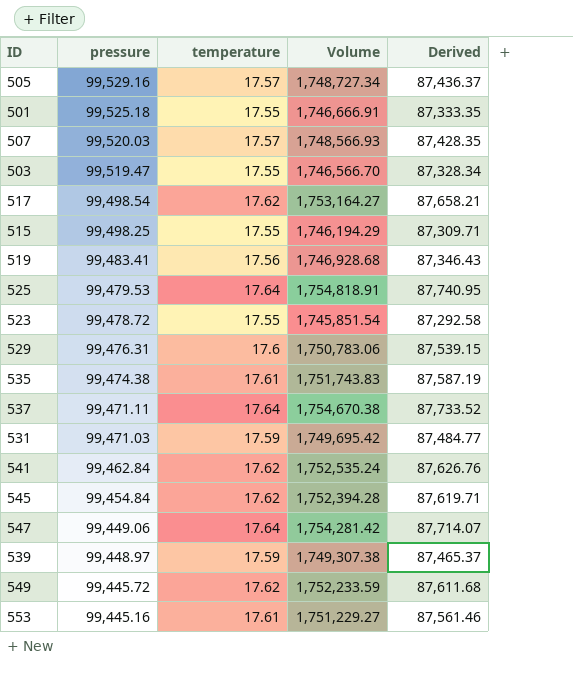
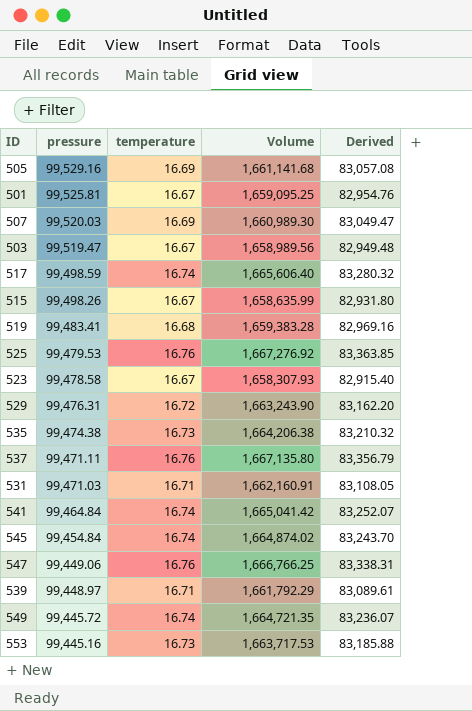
505 | temperature: 17.57 -> 16.69
505 | Volume: 1,748,727.34 -> 1,661,141.68
505 | Derived: 87,436.37 -> 83,057.08
501 | pressure: 99,525.18 -> 99,525.81
501 | temperature: 17.55 -> 16.67
501 | Volume: 1,746,666.91 -> 1,659,095.25
501 | Derived: 87,333.35 -> 82,954.76
507 | temperature: 17.57 -> 16.69
507 | Volume: 1,748,566.93 -> 1,660,989.30
507 | Derived: 87,428.35 -> 83,049.47
503 | temperature: 17.55 -> 16.67
503 | Volume: 1,746,566.70 -> 1,658,989.56
503 | Derived: 87,328.34 -> 82,949.48
517 | pressure: 99,498.54 -> 99,498.59
517 | temperature: 17.62 -> 16.74
517 | Volume: 1,753,164.27 -> 1,665,606.40
517 | Derived: 87,658.21 -> 83,280.32
515 | pressure: 99,498.25 -> 99,498.26
515 | temperature: 17.55 -> 16.67
515 | Volume: 1,746,194.29 -> 1,658,635.99
515 | Derived: 87,309.71 -> 82,931.80
519 | temperature: 17.56 -> 16.68
519 | Volume: 1,746,928.68 -> 1,659,383.28
519 | Derived: 87,346.43 -> 82,969.16
525 | temperature: 17.64 -> 16.76
525 | Volume: 1,754,818.91 -> 1,667,276.92
525 | Derived: 87,740.95 -> 83,363.85
523 | pressure: 99,478.72 -> 99,478.58
523 | temperature: 17.55 -> 16.67
523 | Volume: 1,745,851.54 -> 1,658,307.93
523 | Derived: 87,292.58 -> 82,915.40
529 | temperature: 17.6 -> 16.72
529 | Volume: 1,750,783.06 -> 1,663,243.90
529 | Derived: 87,539.15 -> 83,162.20
535 | temperature: 17.61 -> 16.73
535 | Volume: 1,751,743.83 -> 1,664,206.38
535 | Derived: 87,587.19 -> 83,210.32
537 | temperature: 17.64 -> 16.76
537 | Volume: 1,754,670.38 -> 1,667,135.80
537 | Derived: 87,733.52 -> 83,356.79
531 | temperature: 17.59 -> 16.71
531 | Volume: 1,749,695.42 -> 1,662,160.91
531 | Derived: 87,484.77 -> 83,108.05
541 | pressure: 99,462.84 -> 99,464.84
541 | temperature: 17.62 -> 16.74
541 | Volume: 1,752,535.24 -> 1,665,041.42
541 | Derived: 87,626.76 -> 83,252.07
545 | temperature: 17.62 -> 16.74
545 | Volume: 1,752,394.28 -> 1,664,874.02
545 | Derived: 87,619.71 -> 83,243.70
547 | temperature: 17.64 -> 16.76
547 | Volume: 1,754,281.42 -> 1,666,766.25
547 | Derived: 87,714.07 -> 83,338.31
539 | temperature: 17.59 -> 16.71
539 | Volume: 1,749,307.38 -> 1,661,792.29
539 | Derived: 87,465.37 -> 83,089.61
549 | temperature: 17.62 -> 16.74
549 | Volume: 1,752,233.59 -> 1,664,721.35
549 | Derived: 87,611.68 -> 83,236.07
553 | temperature: 17.61 -> 16.73
553 | Volume: 1,751,229.27 -> 1,663,717.53
553 | Derived: 87,561.46 -> 83,185.88

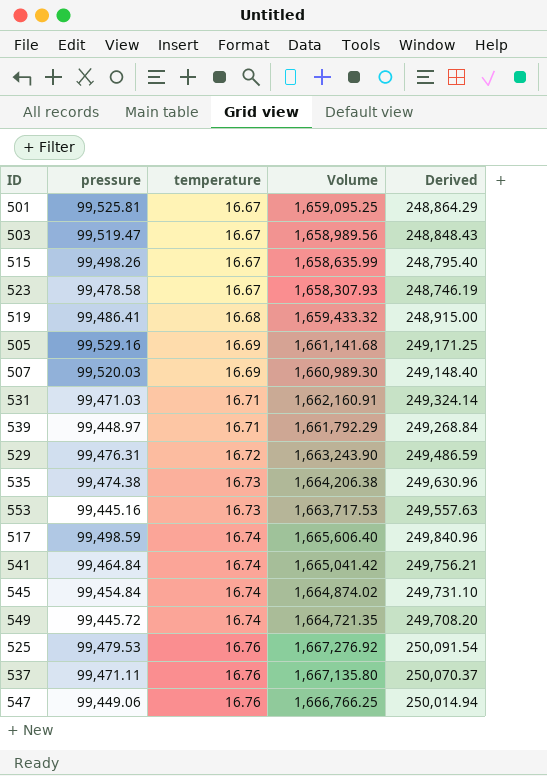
row order: pressure descending -> temperature ascending
column Derived | formula: [Volume] * 0.05 -> [Volume] * 0.15
519 | pressure: 99,483.41 -> 99,486.41
519 | Volume: 1,659,383.28 -> 1,659,433.32

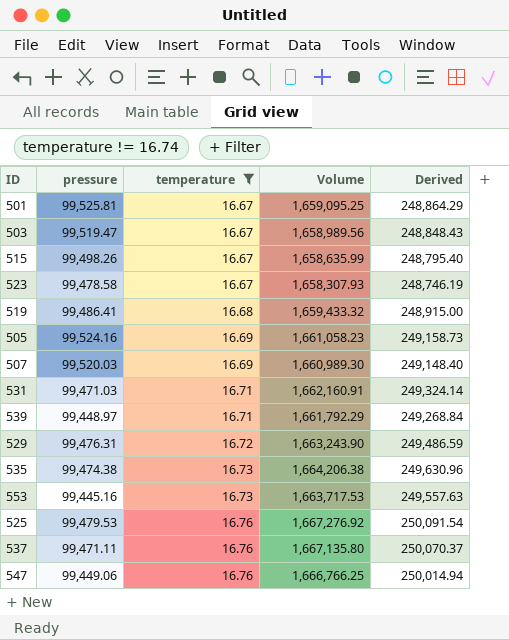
filter: none -> temperature != 16.74
505 | pressure: 99,529.16 -> 99,524.16
505 | Volume: 1,661,141.68 -> 1,661,058.23
505 | Derived: 249,171.25 -> 249,158.73

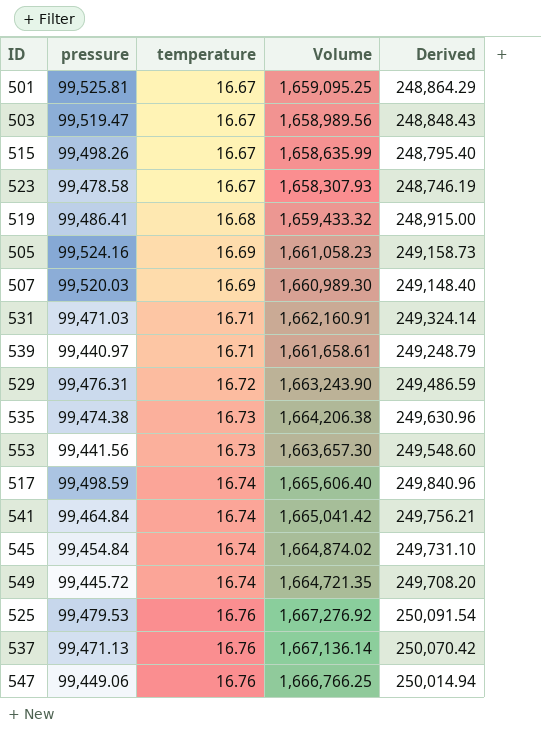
filter: temperature != 16.74 -> none
539 | pressure: 99,448.97 -> 99,440.97
539 | Volume: 1,661,792.29 -> 1,661,658.61
539 | Derived: 249,268.84 -> 249,248.79
553 | pressure: 99,445.16 -> 99,441.56
553 | Volume: 1,663,717.53 -> 1,663,657.30
553 | Derived: 249,557.63 -> 249,548.60
537 | pressure: 99,471.11 -> 99,471.13
537 | Volume: 1,667,135.80 -> 1,667,136.14
537 | Derived: 250,070.37 -> 250,070.42

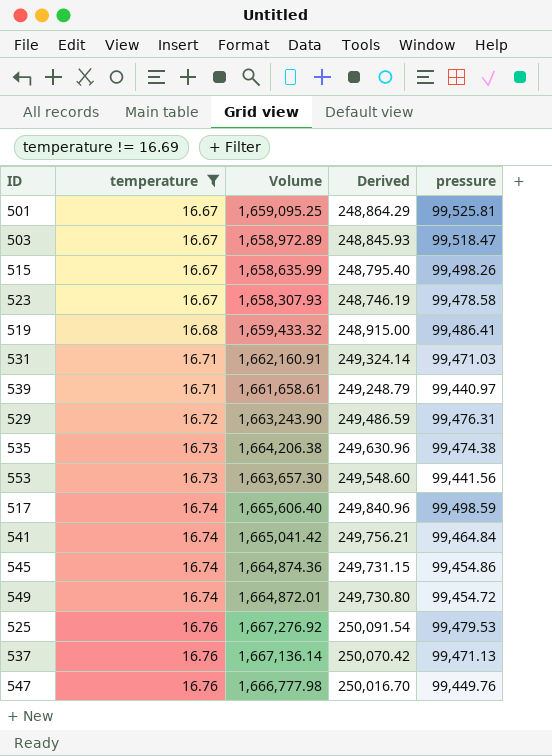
filter: none -> temperature != 16.69
column pressure | position: 2 -> 5
503 | Volume: 1,658,989.56 -> 1,658,972.89
503 | Derived: 248,848.43 -> 248,845.93
503 | pressure: 99,519.47 -> 99,518.47
545 | Volume: 1,664,874.02 -> 1,664,874.36
545 | Derived: 249,731.10 -> 249,731.15
545 | pressure: 99,454.84 -> 99,454.86
549 | Volume: 1,664,721.35 -> 1,664,872.01
549 | Derived: 249,708.20 -> 249,730.80
549 | pressure: 99,445.72 -> 99,454.72
547 | Volume: 1,666,766.25 -> 1,666,777.98
547 | Derived: 250,014.94 -> 250,016.70
547 | pressure: 99,449.06 -> 99,449.76

